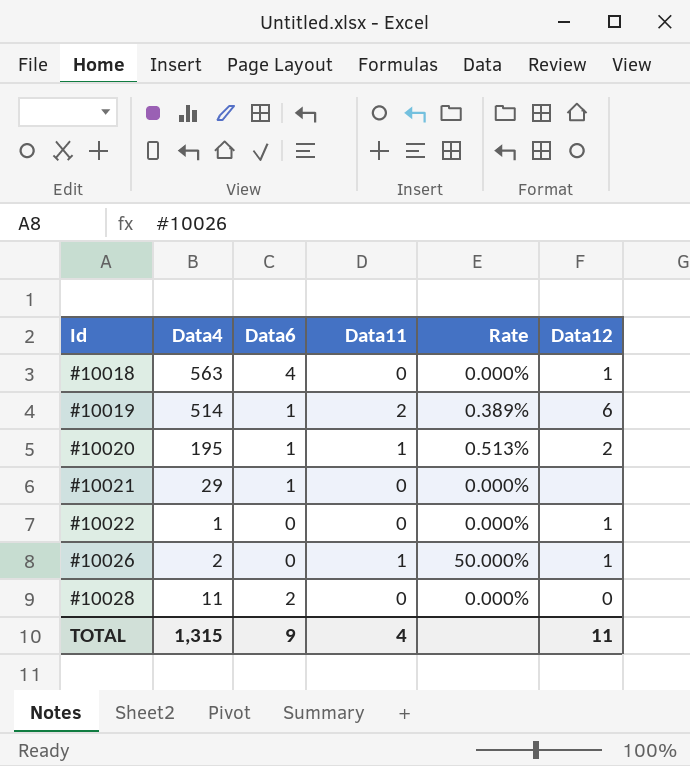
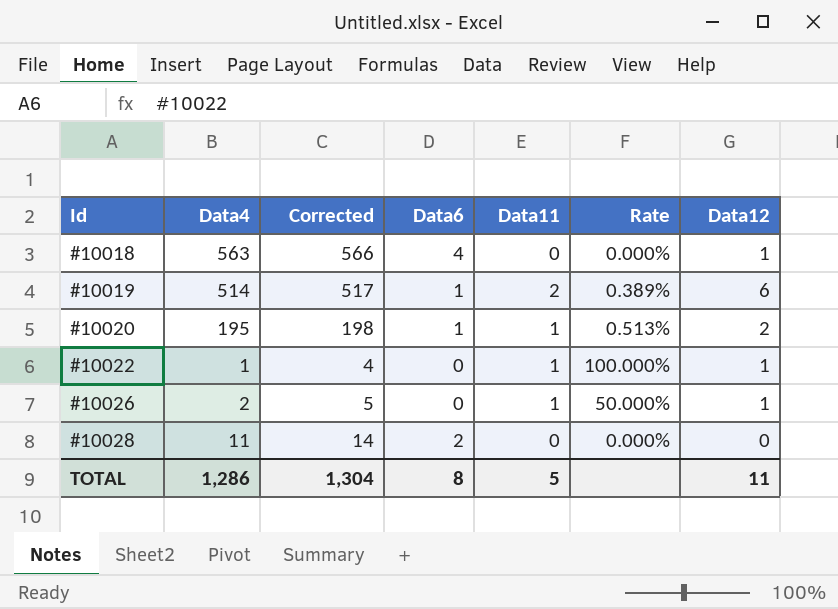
column Corrected | formula: none -> [Data4] + 3
row #10021: 29 | 1 | 0 | 0.000% | none -> none
#10022 | Data11: 0 -> 1
#10022 | Rate: 0.000% -> 100.000%
TOTAL | Data4: 1,315 -> 1,286
TOTAL | Data6: 9 -> 8
TOTAL | Data11: 4 -> 5

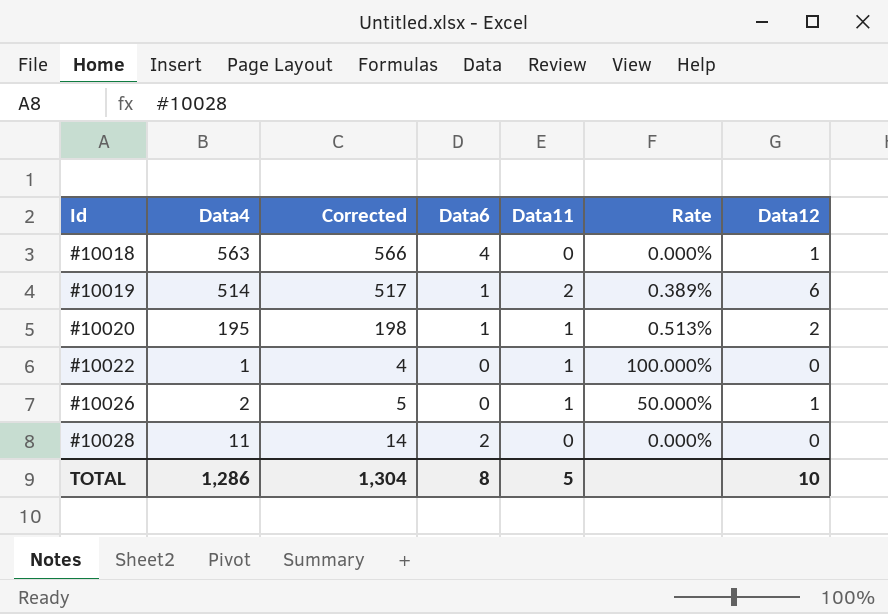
#10022 | Data12: 1 -> 0
TOTAL | Data12: 11 -> 10

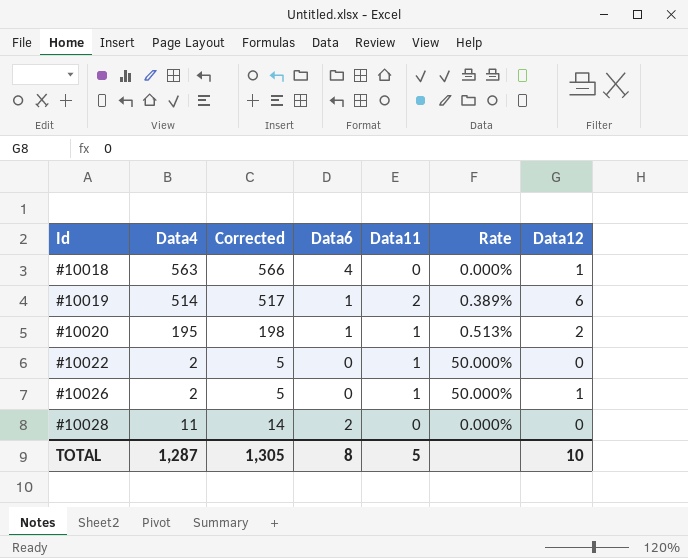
#10022 | Data4: 1 -> 2
#10022 | Corrected: 4 -> 5
#10022 | Rate: 100.000% -> 50.000%
TOTAL | Data4: 1,286 -> 1,287
TOTAL | Corrected: 1,304 -> 1,305

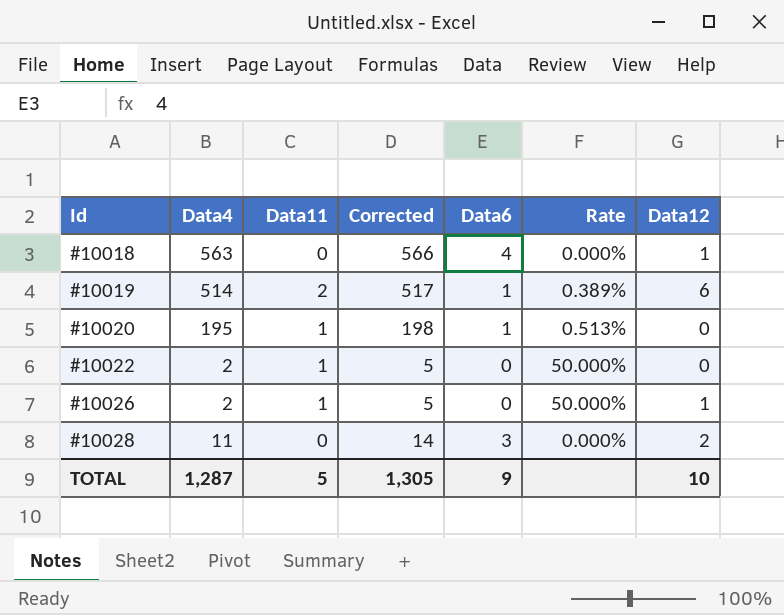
column Data11 | position: 5 -> 3
#10020 | Data12: 2 -> 0
#10028 | Data6: 2 -> 3
#10028 | Data12: 0 -> 2
TOTAL | Data6: 8 -> 9

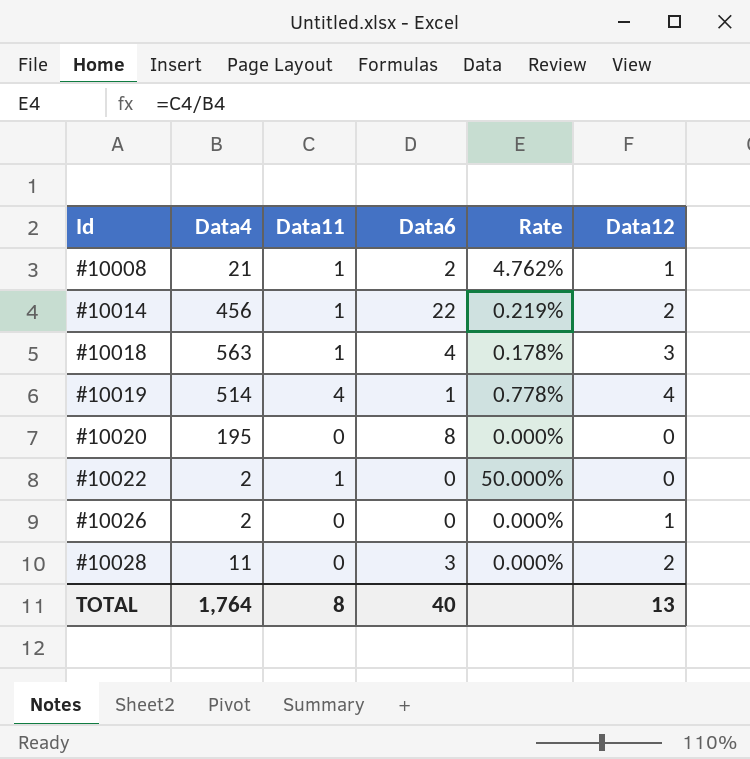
column Corrected | formula: [Data4] + 3 -> none
row #10008: none -> 21 | 1 | 2 | 4.762% | 1
row #10014: none -> 456 | 1 | 22 | 0.219% | 2
#10018 | Data11: 0 -> 1
#10018 | Rate: 0.000% -> 0.178%
#10018 | Data12: 1 -> 3
#10019 | Data11: 2 -> 4
#10019 | Rate: 0.389% -> 0.778%
#10019 | Data12: 6 -> 4
#10020 | Data11: 1 -> 0
#10020 | Data6: 1 -> 8
#10020 | Rate: 0.513% -> 0.000%
#10026 | Data11: 1 -> 0
#10026 | Rate: 50.000% -> 0.000%
TOTAL | Data4: 1,287 -> 1,764
TOTAL | Data11: 5 -> 8
TOTAL | Data6: 9 -> 40
TOTAL | Data12: 10 -> 13

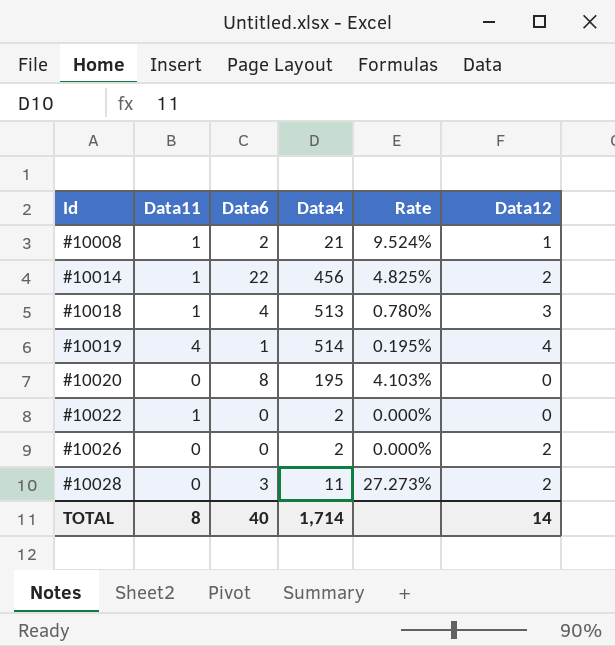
column Data4 | position: 2 -> 4
column Rate | formula: [Data11] / [Data4] -> [Data6] / [Data4]
#10018 | Data4: 563 -> 513
#10026 | Data12: 1 -> 2
TOTAL | Data4: 1,764 -> 1,714
TOTAL | Data12: 13 -> 14

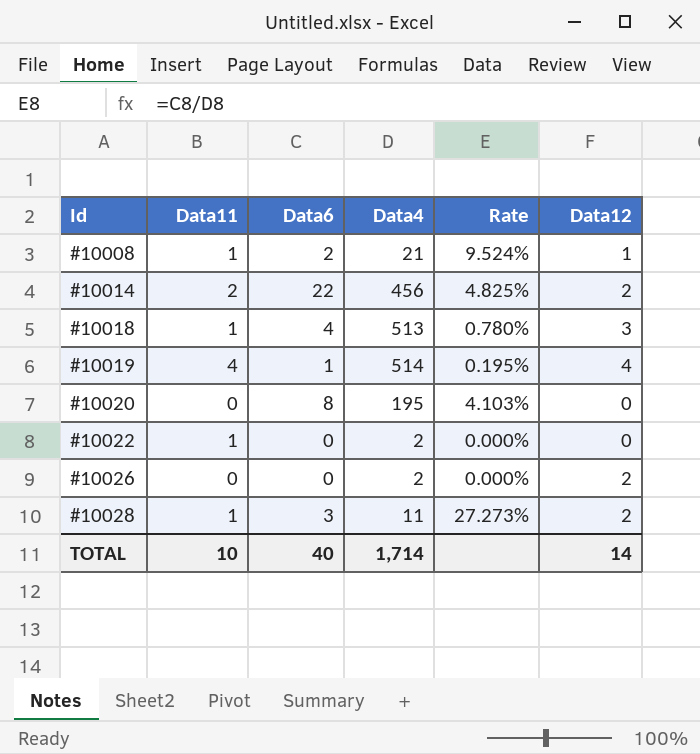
#10014 | Data11: 1 -> 2
#10028 | Data11: 0 -> 1
TOTAL | Data11: 8 -> 10

